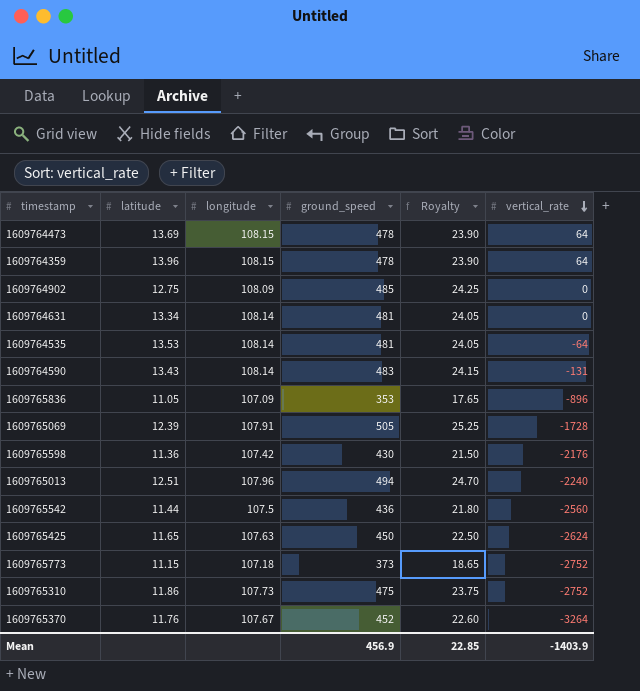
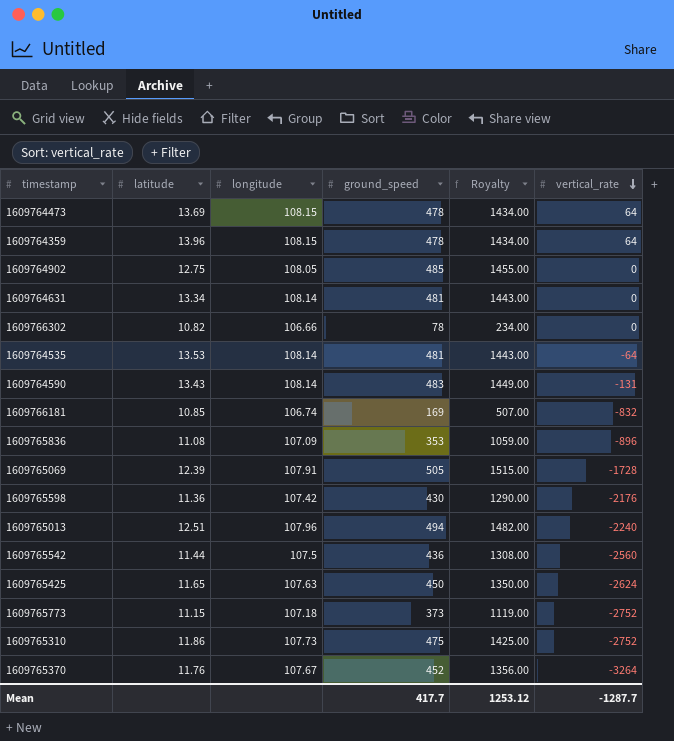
column Royalty | formula: [ground_speed] * 0.05 -> [ground_speed] * 3
1609764902 | longitude: 108.09 -> 108.05
row 1609766302: none -> 10.82 | 106.66 | 78 | 234.00 | 0
row 1609766181: none -> 10.85 | 106.74 | 169 | 507.00 | -832
1609765836 | latitude: 11.05 -> 11.08
Mean | ground_speed: 456.9 -> 417.7
Mean | Royalty: 22.85 -> 1253.12
Mean | vertical_rate: -1403.9 -> -1287.7

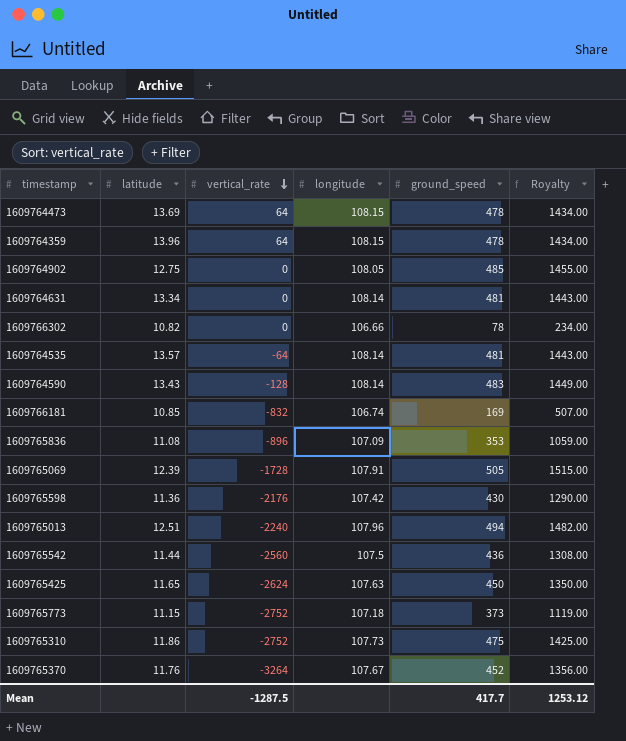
column vertical_rate | position: 6 -> 3
1609764535 | latitude: 13.53 -> 13.57
1609764590 | vertical_rate: -131 -> -128
Mean | vertical_rate: -1287.7 -> -1287.5

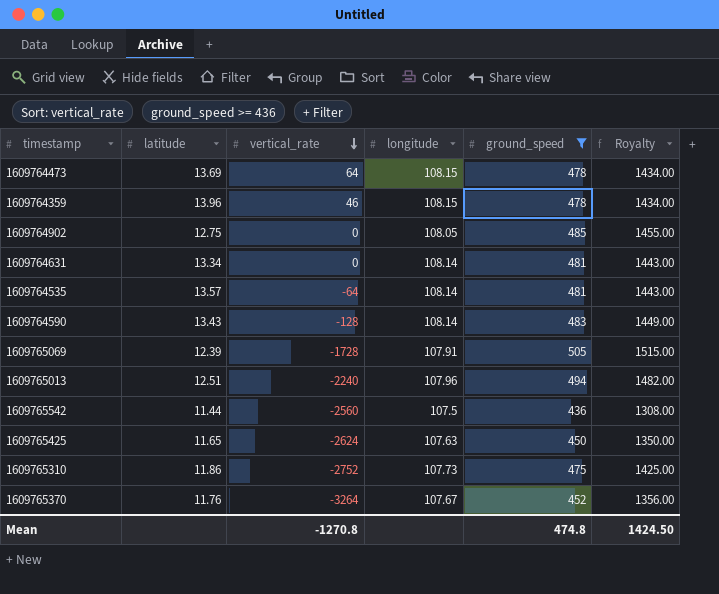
filter: none -> ground_speed >= 436
1609764359 | vertical_rate: 64 -> 46
Mean | vertical_rate: -1287.5 -> -1270.8
Mean | ground_speed: 417.7 -> 474.8
Mean | Royalty: 1253.12 -> 1424.50

